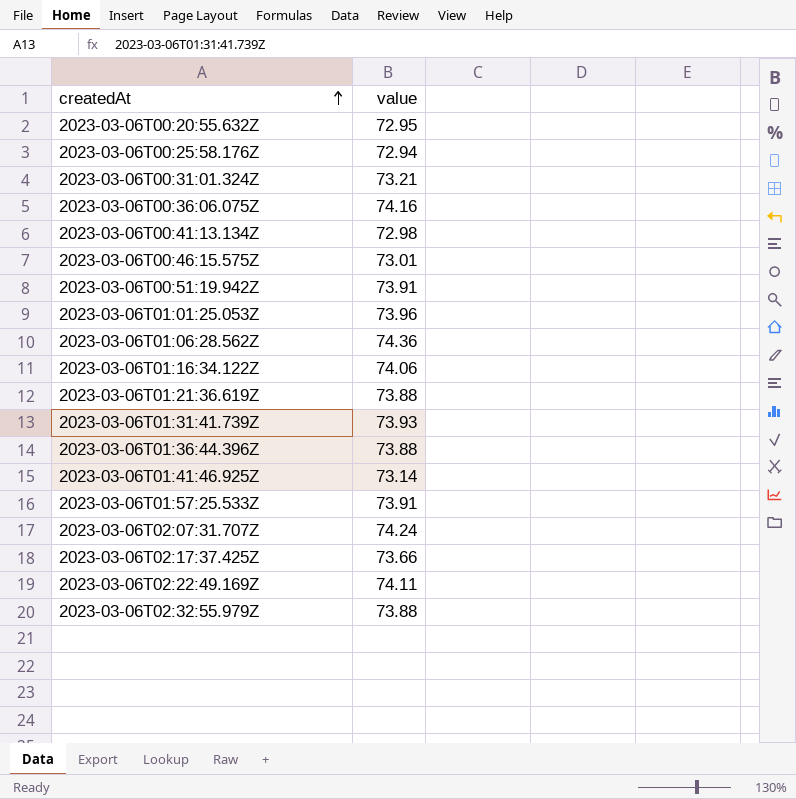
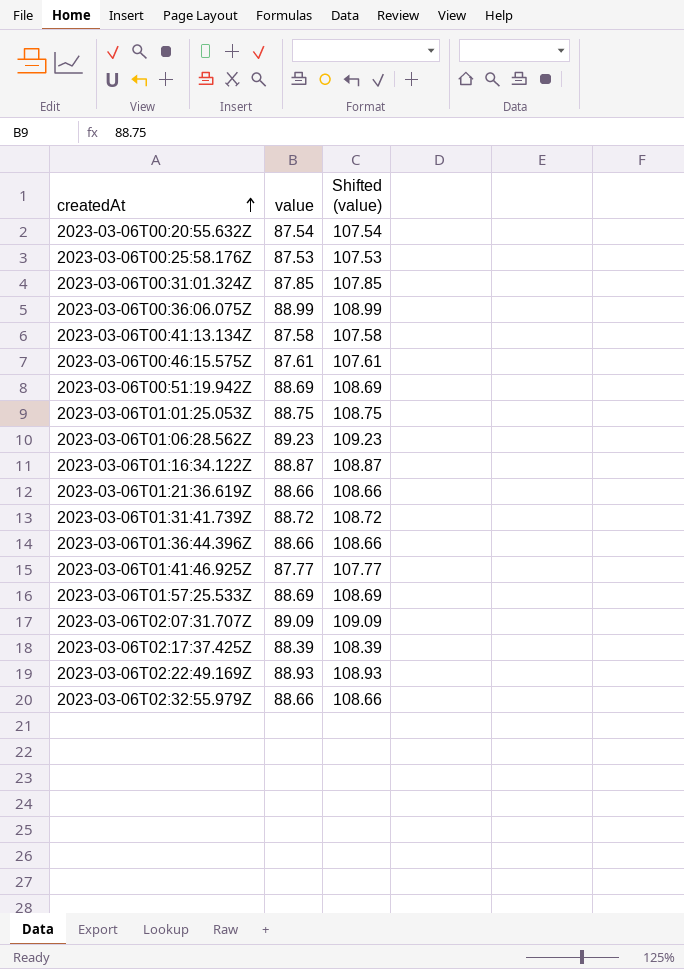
column Shifted (value) | formula: none -> [value] + 20
2023-03-06T00:20:55.632Z | value: 72.95 -> 87.54
2023-03-06T00:25:58.176Z | value: 72.94 -> 87.53
2023-03-06T00:31:01.324Z | value: 73.21 -> 87.85
2023-03-06T00:36:06.075Z | value: 74.16 -> 88.99
2023-03-06T00:41:13.134Z | value: 72.98 -> 87.58
2023-03-06T00:46:15.575Z | value: 73.01 -> 87.61
2023-03-06T00:51:19.942Z | value: 73.91 -> 88.69
2023-03-06T01:01:25.053Z | value: 73.96 -> 88.75
2023-03-06T01:06:28.562Z | value: 74.36 -> 89.23
2023-03-06T01:16:34.122Z | value: 74.06 -> 88.87
2023-03-06T01:21:36.619Z | value: 73.88 -> 88.66
2023-03-06T01:31:41.739Z | value: 73.93 -> 88.72
2023-03-06T01:36:44.396Z | value: 73.88 -> 88.66
2023-03-06T01:41:46.925Z | value: 73.14 -> 87.77
2023-03-06T01:57:25.533Z | value: 73.91 -> 88.69
2023-03-06T02:07:31.707Z | value: 74.24 -> 89.09
2023-03-06T02:17:37.425Z | value: 73.66 -> 88.39
2023-03-06T02:22:49.169Z | value: 74.11 -> 88.93
2023-03-06T02:32:55.979Z | value: 73.88 -> 88.66

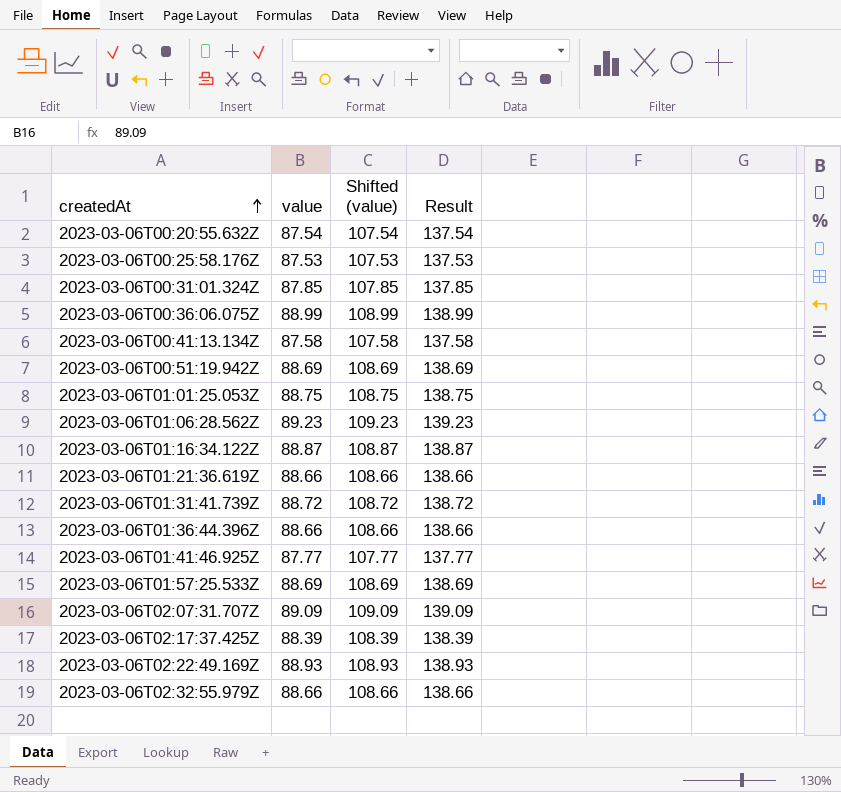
column Result | formula: none -> [value] + 50
row 2023-03-06T00:46:15.575Z: 87.61 | 107.61 -> none

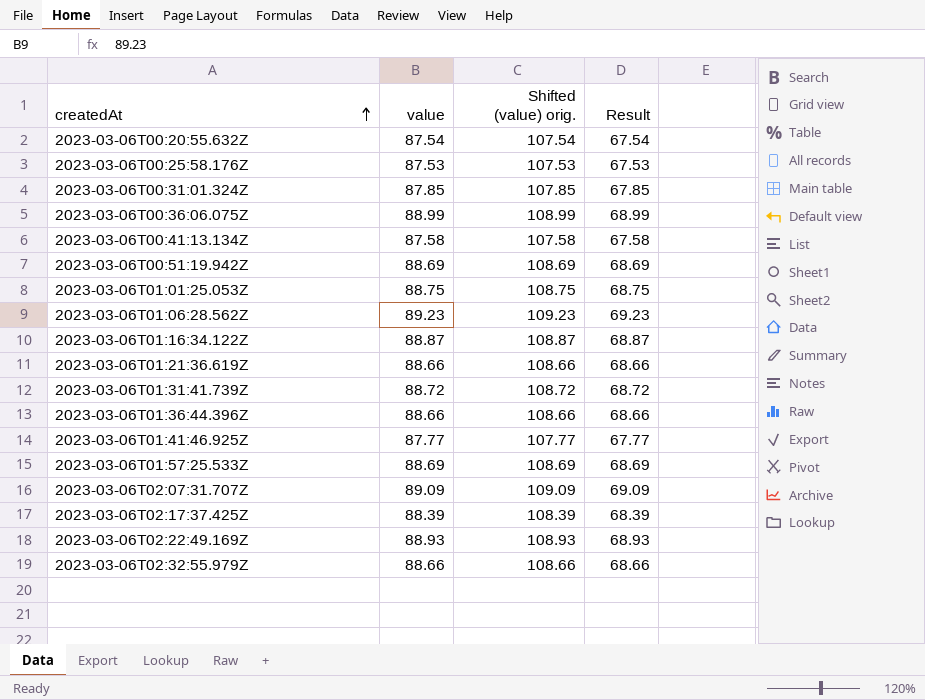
column name: Shifted (value) -> Shifted (value) orig.
column Result | formula: [value] + 50 -> [value] - 20

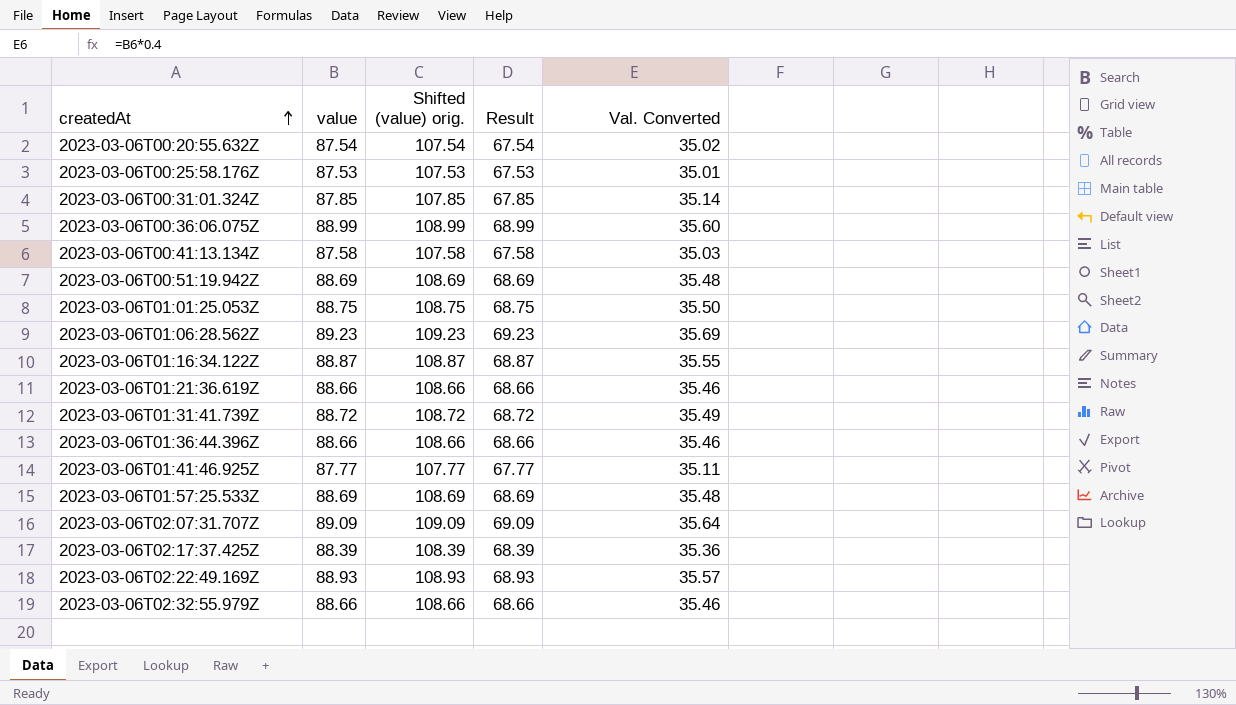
column Val. Converted | formula: none -> [value] * 0.4

